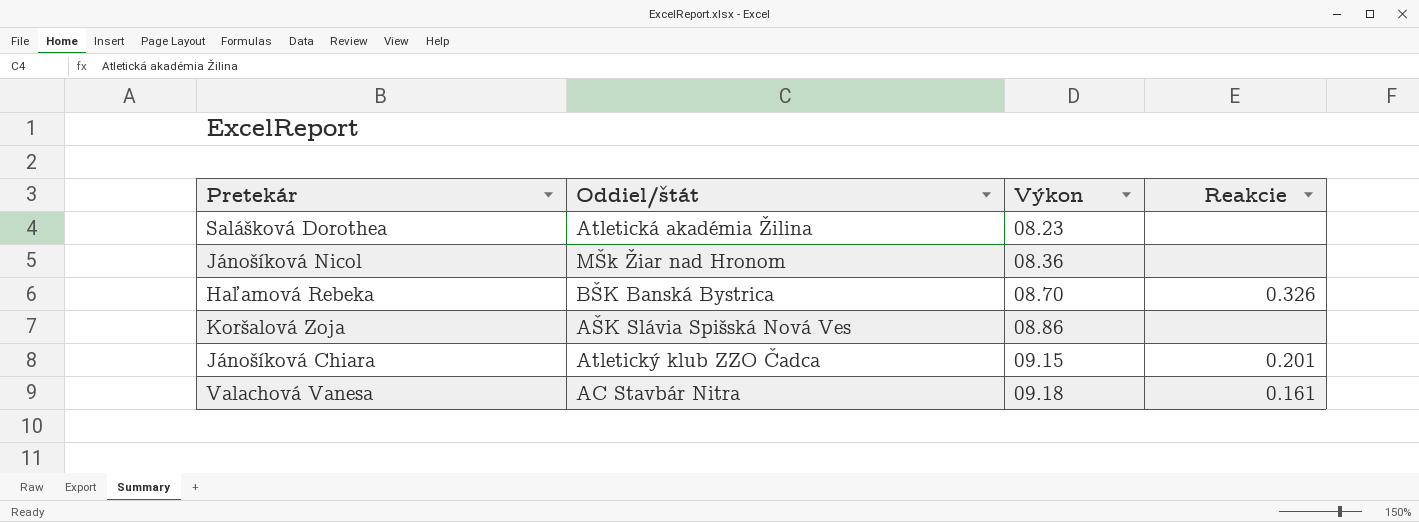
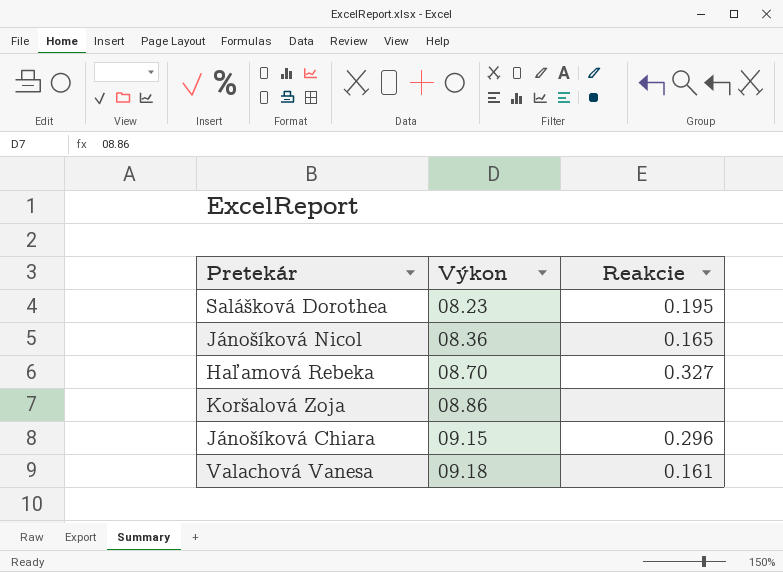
column Oddiel/štát | position: 2 -> none
Salášková Dorothea | Reakcie: none -> 0.195
Jánošíková Nicol | Reakcie: none -> 0.165
Haľamová Rebeka | Reakcie: 0.326 -> 0.327
Jánošíková Chiara | Reakcie: 0.201 -> 0.296

